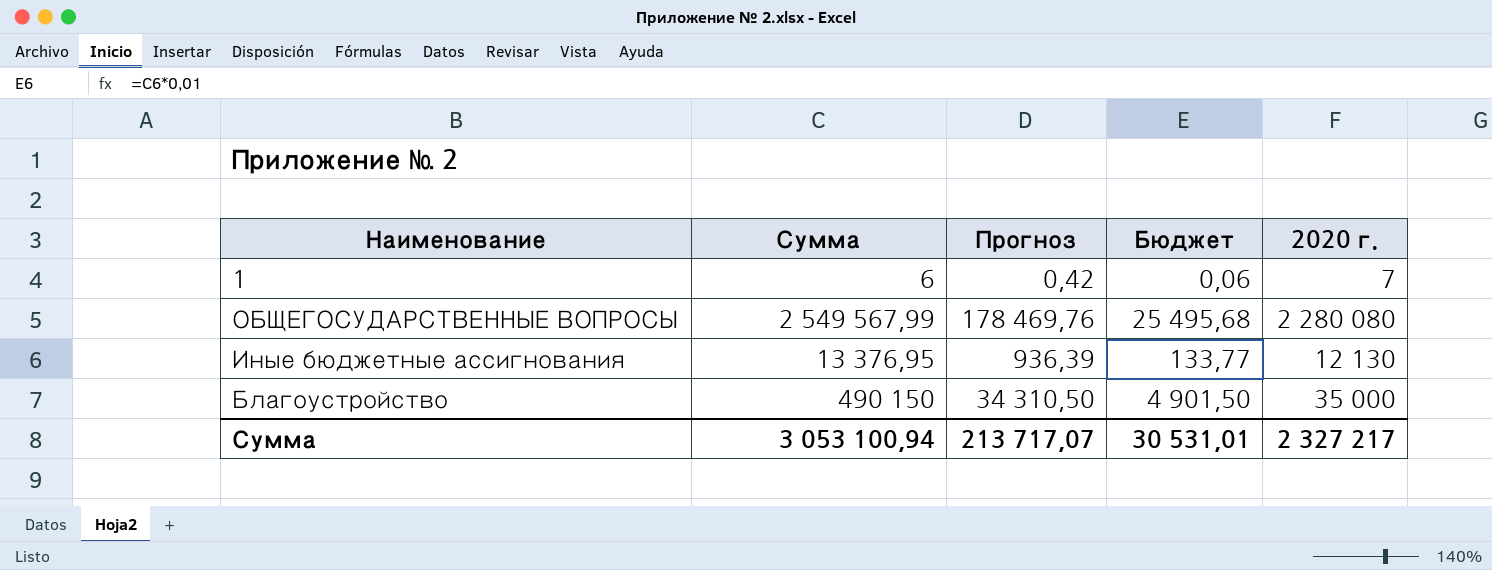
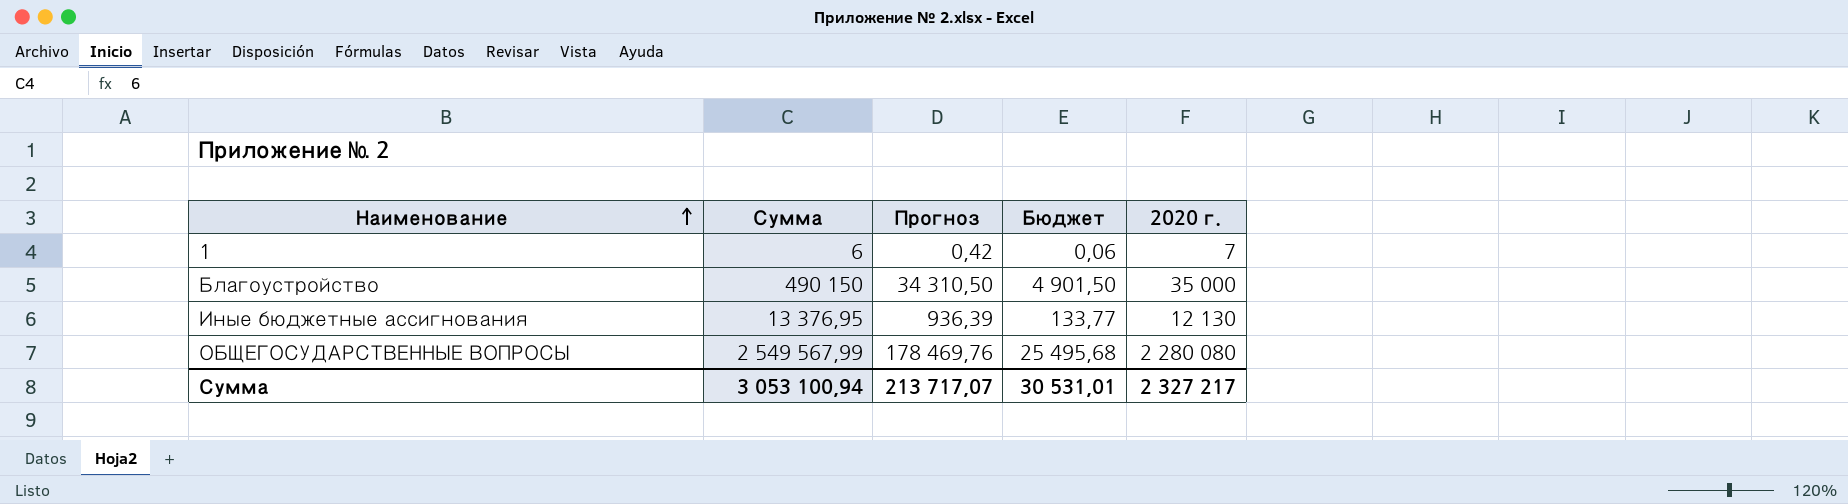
row order: none -> Наименование ascending

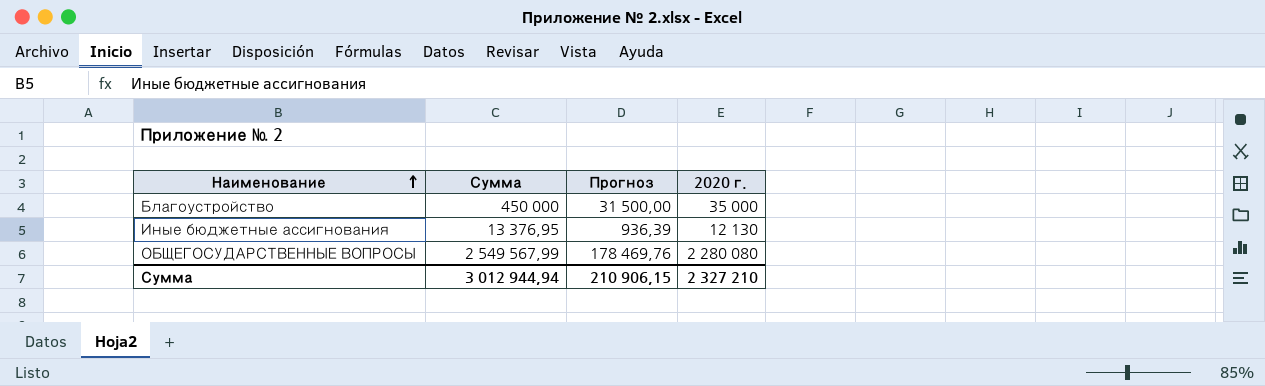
column Бюджет | formula: [Сумма] * 0,01 -> none
row 1: 6 | 0,42 | 0,06 | 7 -> none
Благоустройство | Сумма: 490 150 -> 450 000
Благоустройство | Прогноз: 34 310,50 -> 31 500,00
Сумма | Сумма: 3 053 100,94 -> 3 012 944,94
Сумма | Прогноз: 213 717,07 -> 210 906,15
Сумма | 2020 г.: 2 327 217 -> 2 327 210

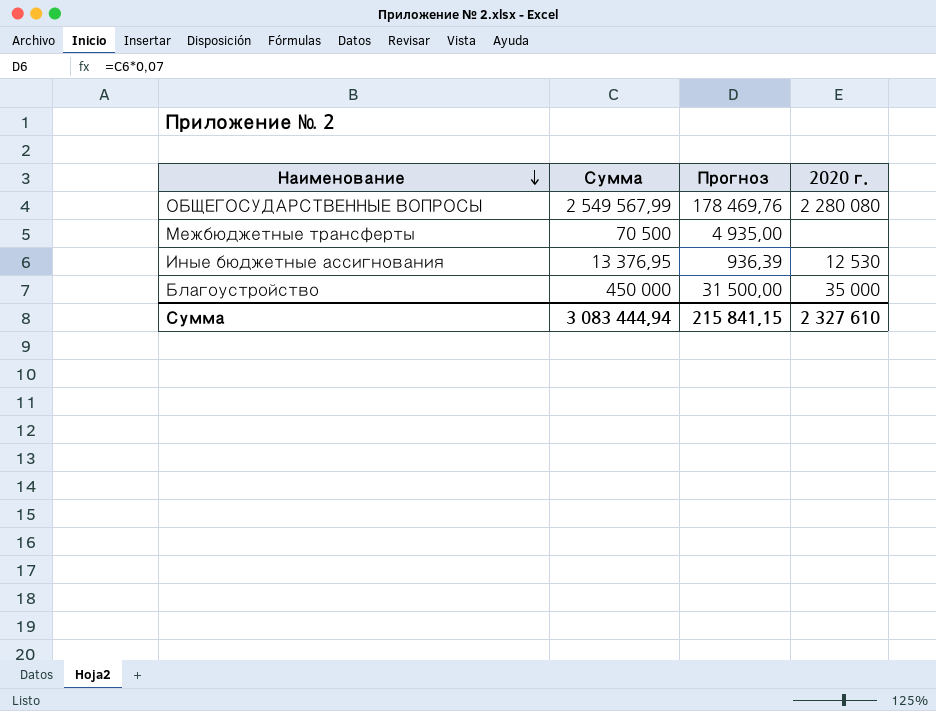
row order: Наименование ascending -> Наименование descending
row Межбюджетные трансферты: none -> 70 500 | 4 935,00 | none
Иные бюджетные ассигнования | 2020 г.: 12 130 -> 12 530
Сумма | Сумма: 3 012 944,94 -> 3 083 444,94
Сумма | Прогноз: 210 906,15 -> 215 841,15
Сумма | 2020 г.: 2 327 210 -> 2 327 610

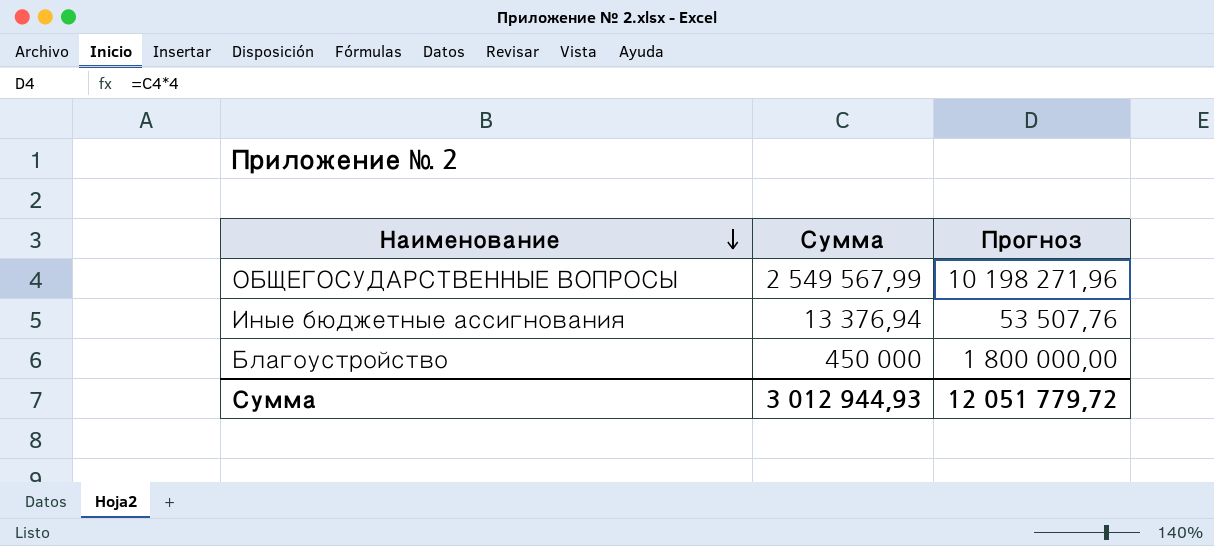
column 2020 г. | position: 4 -> none
column Прогноз | formula: [Сумма] * 0,07 -> [Сумма] * 4
row Межбюджетные трансферты: 70 500 | 4 935,00 | none -> none
Иные бюджетные ассигнования | Сумма: 13 376,95 -> 13 376,94
Сумма | Сумма: 3 083 444,94 -> 3 012 944,93
Сумма | Прогноз: 215 841,15 -> 12 051 779,72

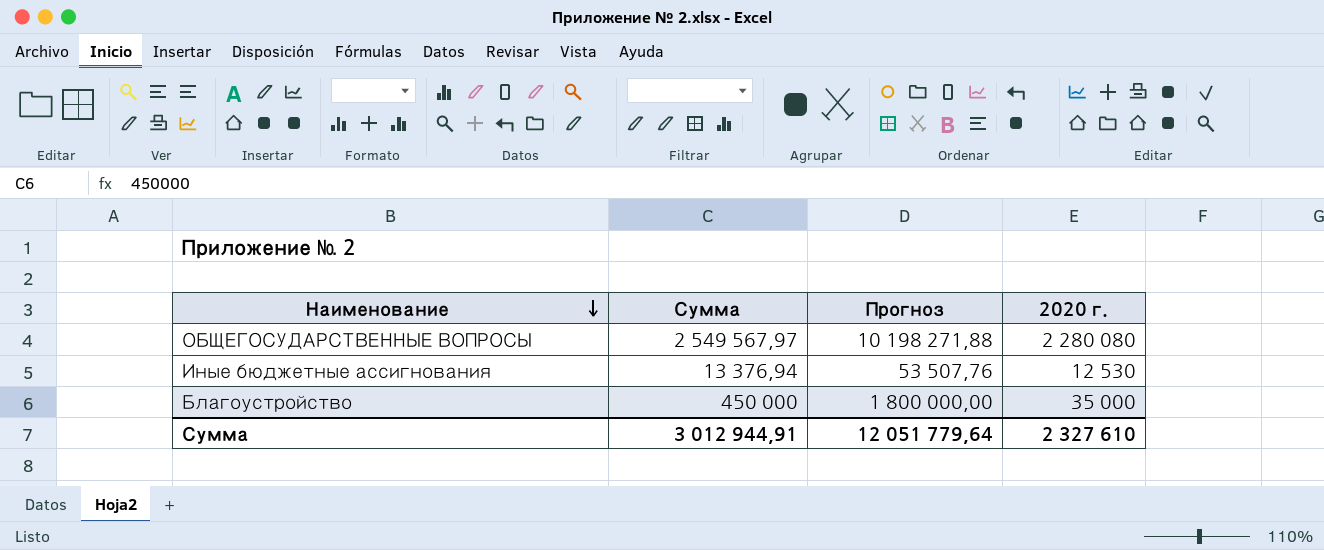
column 2020 г. | position: none -> 4
ОБЩЕГОСУДАРСТВЕННЫЕ ВОПРОСЫ | Сумма: 2 549 567,99 -> 2 549 567,97
ОБЩЕГОСУДАРСТВЕННЫЕ ВОПРОСЫ | Прогноз: 10 198 271,96 -> 10 198 271,88
Сумма | Сумма: 3 012 944,93 -> 3 012 944,91
Сумма | Прогноз: 12 051 779,72 -> 12 051 779,64

